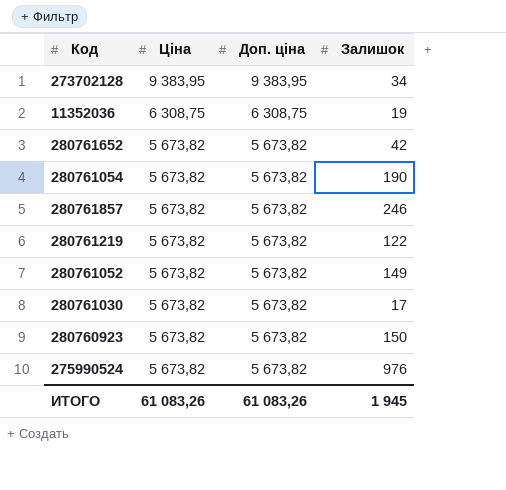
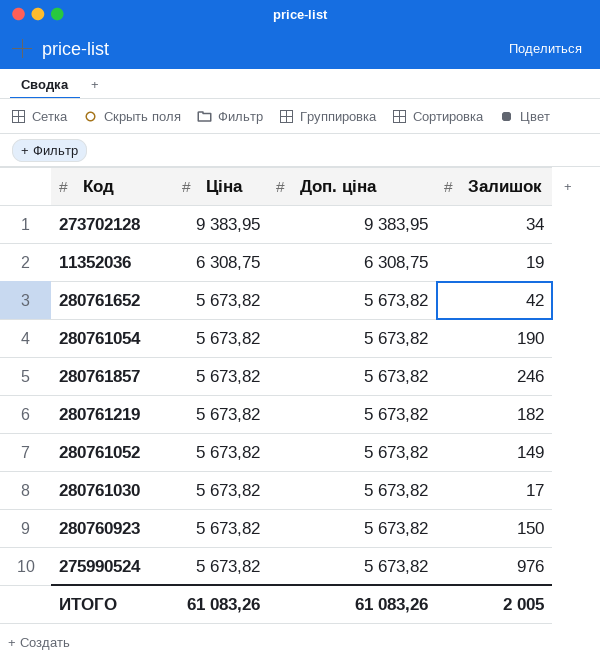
280761219 | Залишок: 122 -> 182
ИТОГО | Залишок: 1 945 -> 2 005

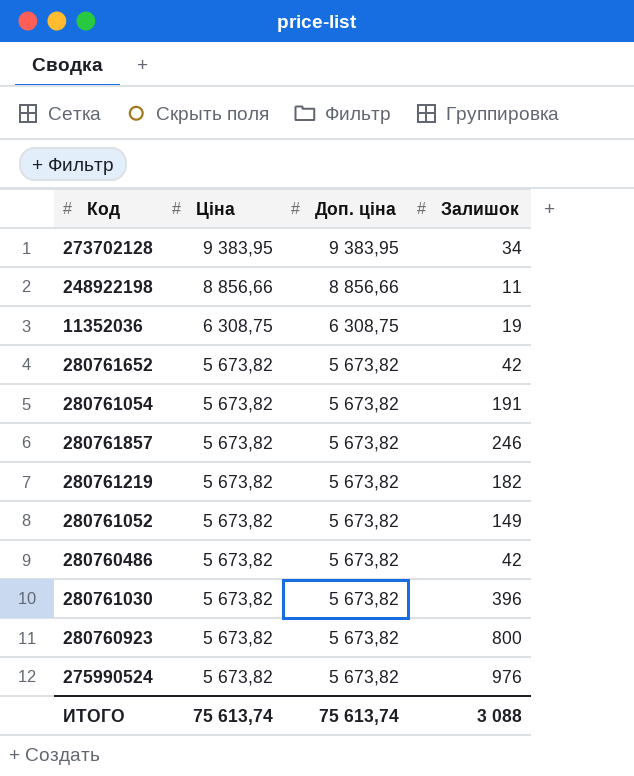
row 248922198: none -> 8 856,66 | 8 856,66 | 11
280761054 | Залишок: 190 -> 191
row 280760486: none -> 5 673,82 | 5 673,82 | 42
280761030 | Залишок: 17 -> 396
280760923 | Залишок: 150 -> 800
ИТОГО | Ціна: 61 083,26 -> 75 613,74
ИТОГО | Доп. ціна: 61 083,26 -> 75 613,74
ИТОГО | Залишок: 2 005 -> 3 088

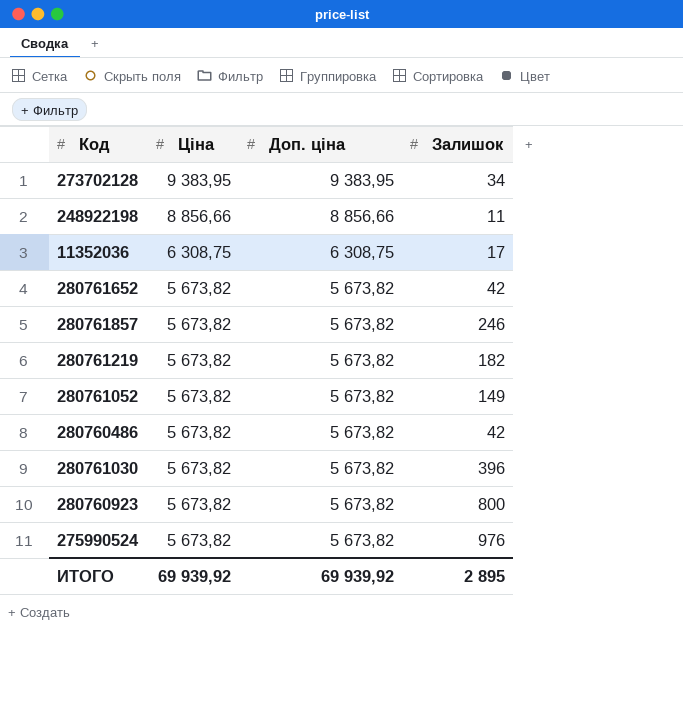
row 280761054: 5 673,82 | 5 673,82 | 191 -> none
11352036 | Залишок: 19 -> 17
ИТОГО | Ціна: 75 613,74 -> 69 939,92
ИТОГО | Доп. ціна: 75 613,74 -> 69 939,92
ИТОГО | Залишок: 3 088 -> 2 895

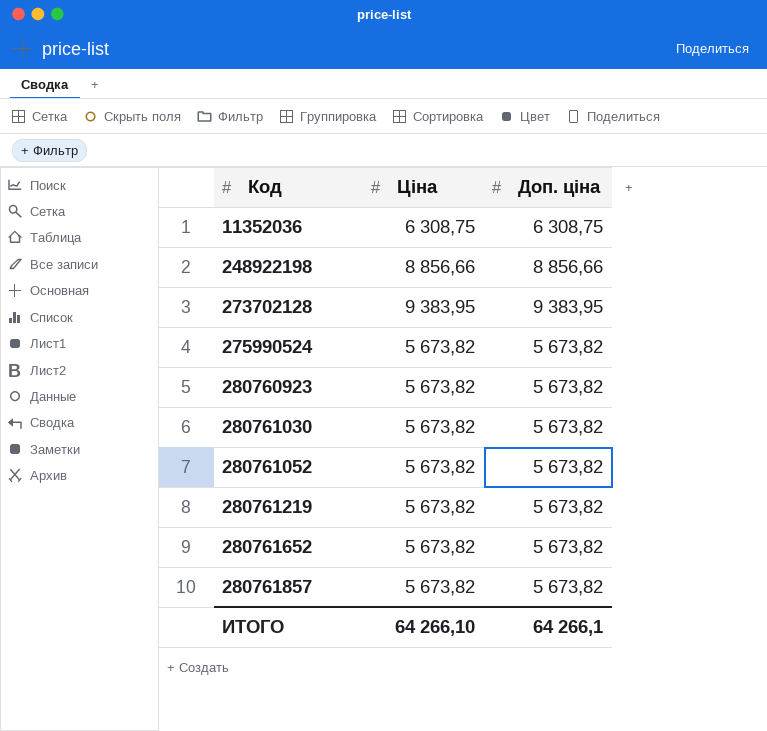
row order: Ціна descending -> Код ascending
column Залишок | position: 4 -> none
row 280760486: 5 673,82 | 5 673,82 | 42 -> none
ИТОГО | Ціна: 69 939,92 -> 64 266,10
ИТОГО | Доп. ціна: 69 939,92 -> 64 266,1

